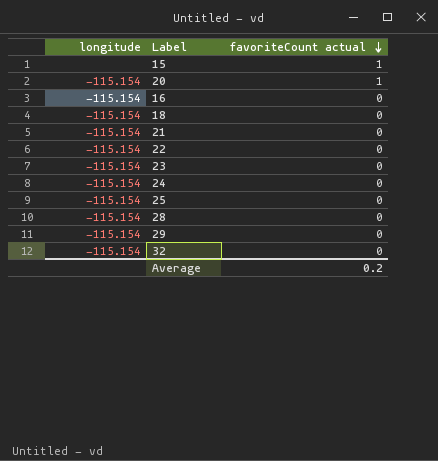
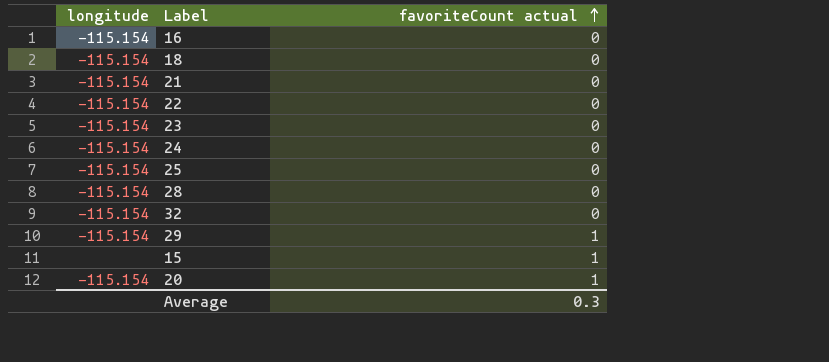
row order: favoriteCount actual descending -> favoriteCount actual ascending
29 | favoriteCount actual: 0 -> 1
Average | favoriteCount actual: 0.2 -> 0.3

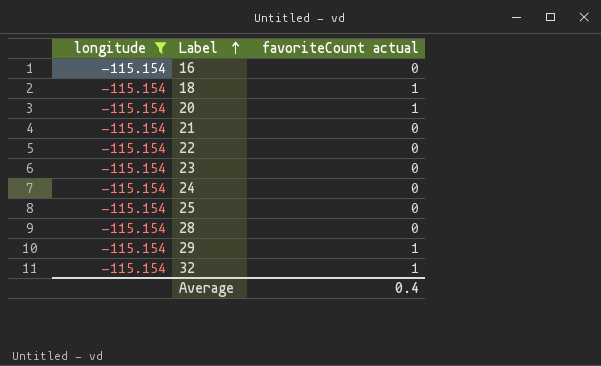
filter: none -> longitude = -115.154
row order: favoriteCount actual ascending -> Label ascending
18 | favoriteCount actual: 0 -> 1
32 | favoriteCount actual: 0 -> 1
Average | favoriteCount actual: 0.3 -> 0.4

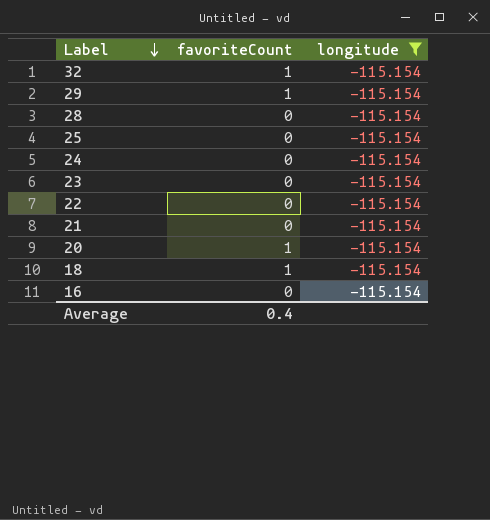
row order: Label ascending -> Label descending
column name: favoriteCount actual -> favoriteCount
column longitude | position: 1 -> 3

